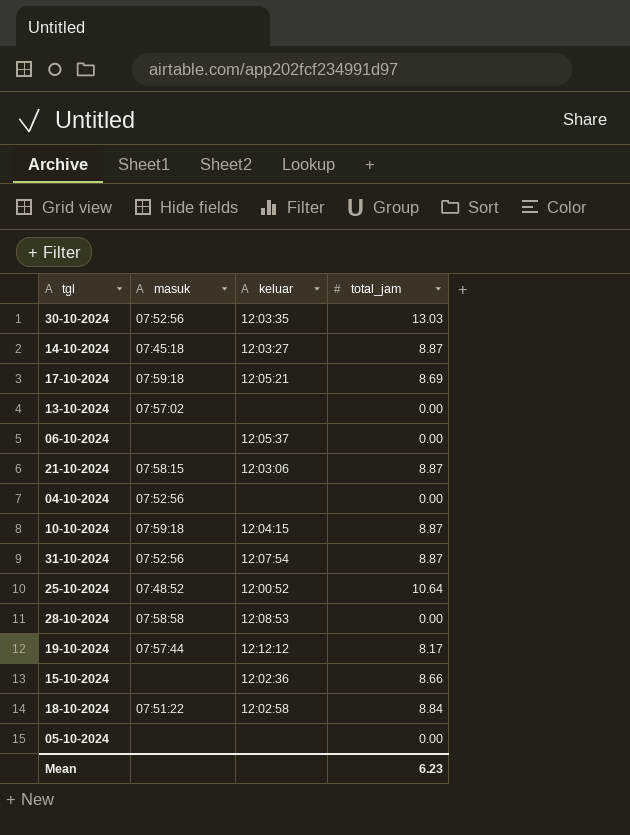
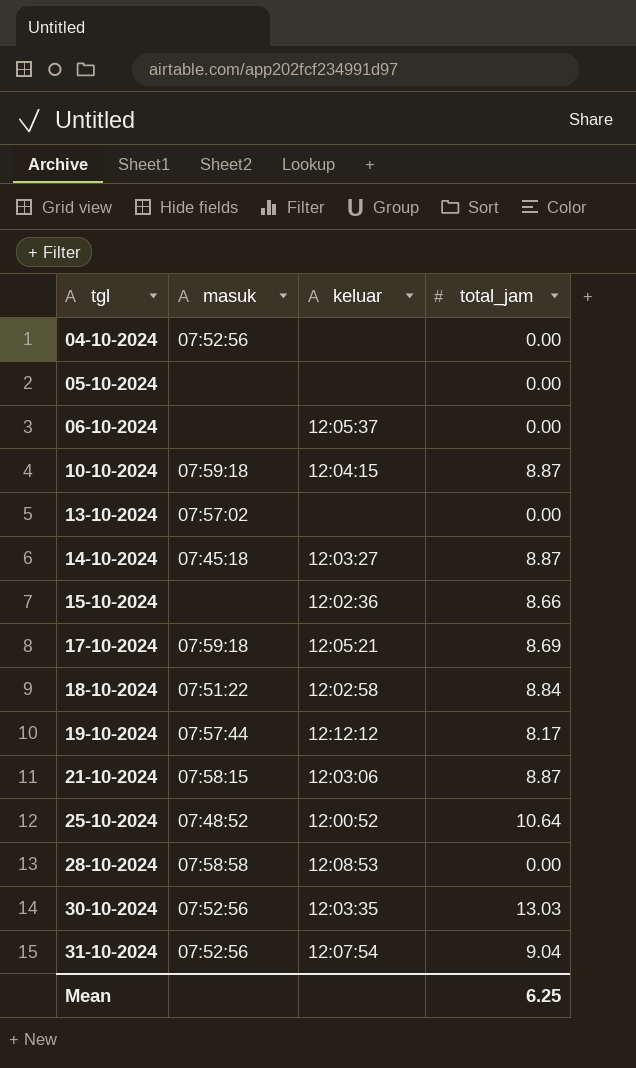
row order: none -> tgl ascending
31-10-2024 | total_jam: 8.87 -> 9.04
Mean | total_jam: 6.23 -> 6.25

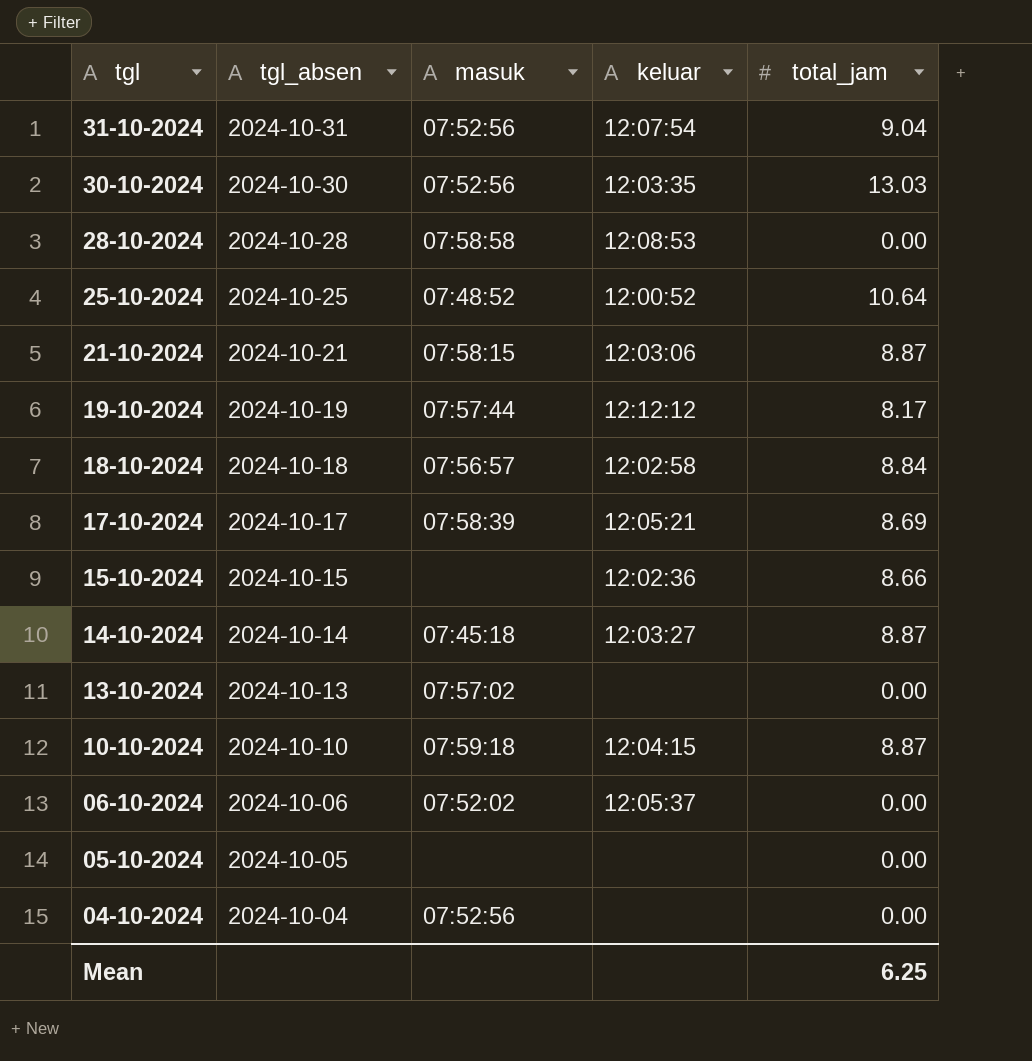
row order: tgl ascending -> tgl descending
column tgl_absen | position: none -> 2
18-10-2024 | masuk: 07:51:22 -> 07:56:57
17-10-2024 | masuk: 07:59:18 -> 07:58:39
06-10-2024 | masuk: none -> 07:52:02

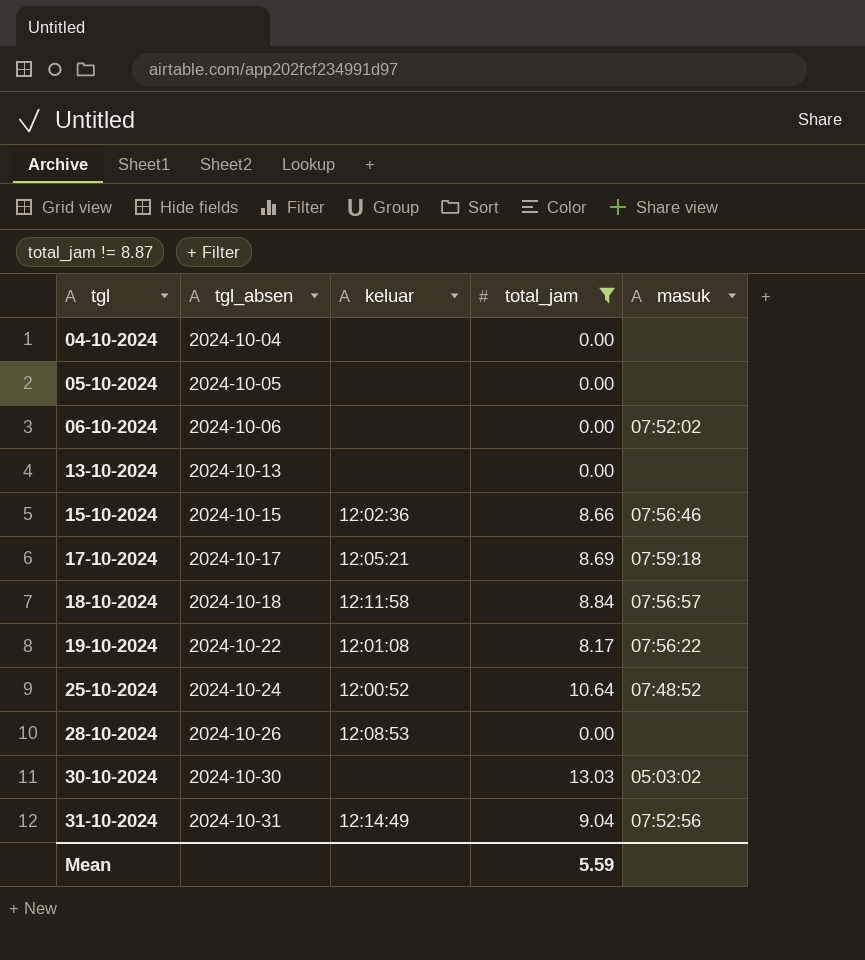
filter: none -> total_jam != 8.87
row order: tgl descending -> tgl ascending
column masuk | position: 3 -> 5
04-10-2024 | masuk: 07:52:56 -> none
06-10-2024 | keluar: 12:05:37 -> none
13-10-2024 | masuk: 07:57:02 -> none
15-10-2024 | masuk: none -> 07:56:46
17-10-2024 | masuk: 07:58:39 -> 07:59:18
18-10-2024 | keluar: 12:02:58 -> 12:11:58
19-10-2024 | tgl_absen: 2024-10-19 -> 2024-10-22
19-10-2024 | keluar: 12:12:12 -> 12:01:08
19-10-2024 | masuk: 07:57:44 -> 07:56:22
25-10-2024 | tgl_absen: 2024-10-25 -> 2024-10-24
28-10-2024 | tgl_absen: 2024-10-28 -> 2024-10-26
28-10-2024 | masuk: 07:58:58 -> none
30-10-2024 | keluar: 12:03:35 -> none
30-10-2024 | masuk: 07:52:56 -> 05:03:02
31-10-2024 | keluar: 12:07:54 -> 12:14:49
Mean | total_jam: 6.25 -> 5.59

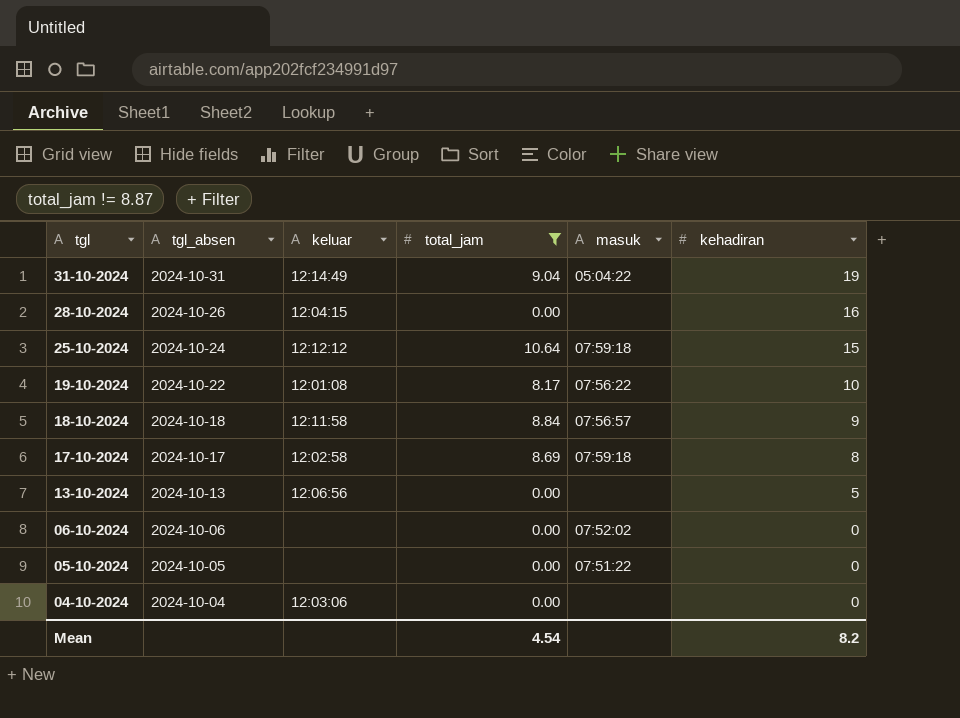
row order: tgl ascending -> tgl descending
column kehadiran | position: none -> 6
row 15-10-2024: 2024-10-15 | 12:02:36 | 8.66 | 07:56:46 -> none
row 30-10-2024: 2024-10-30 | none | 13.03 | 05:03:02 -> none
31-10-2024 | masuk: 07:52:56 -> 05:04:22
28-10-2024 | keluar: 12:08:53 -> 12:04:15
25-10-2024 | keluar: 12:00:52 -> 12:12:12
25-10-2024 | masuk: 07:48:52 -> 07:59:18
17-10-2024 | keluar: 12:05:21 -> 12:02:58
13-10-2024 | keluar: none -> 12:06:56
05-10-2024 | masuk: none -> 07:51:22
04-10-2024 | keluar: none -> 12:03:06
Mean | total_jam: 5.59 -> 4.54

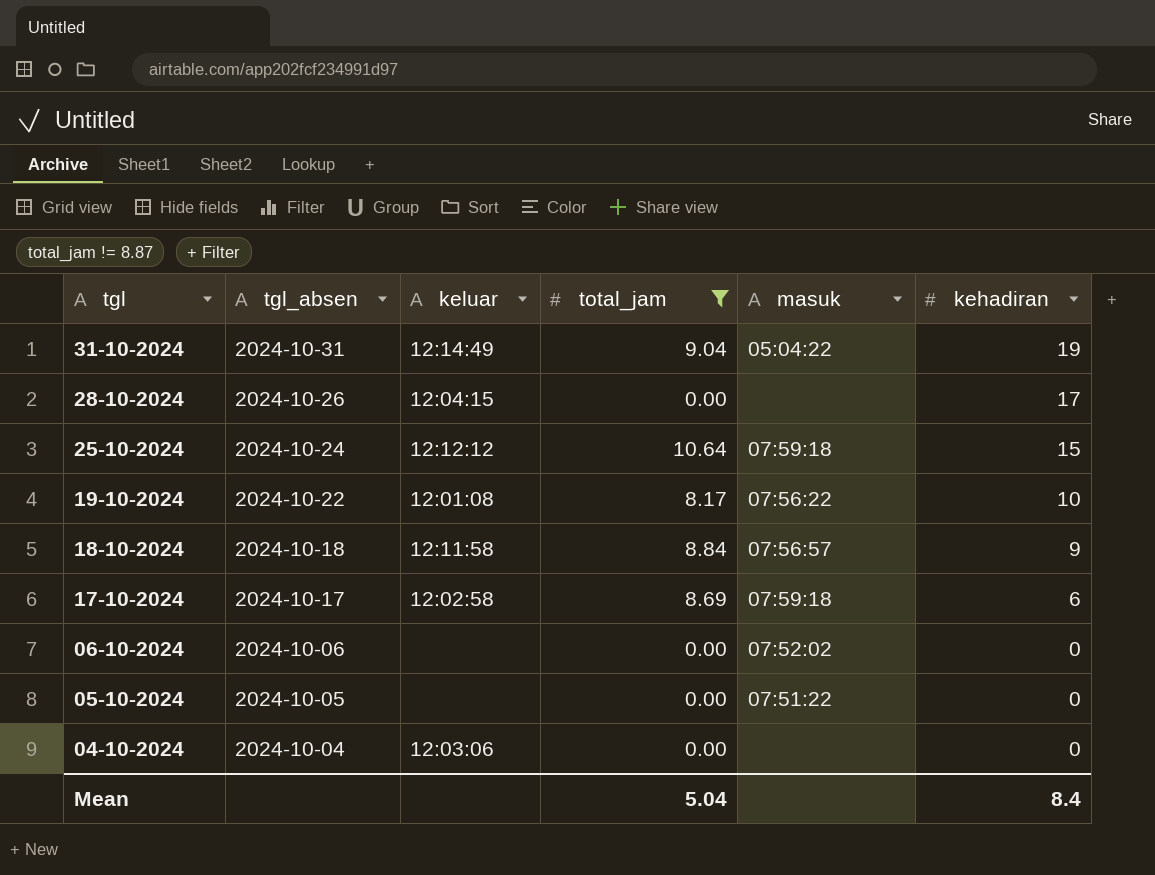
row 13-10-2024: 2024-10-13 | 12:06:56 | 0.00 | none | 5 -> none
28-10-2024 | kehadiran: 16 -> 17
17-10-2024 | kehadiran: 8 -> 6
Mean | total_jam: 4.54 -> 5.04
Mean | kehadiran: 8.2 -> 8.4

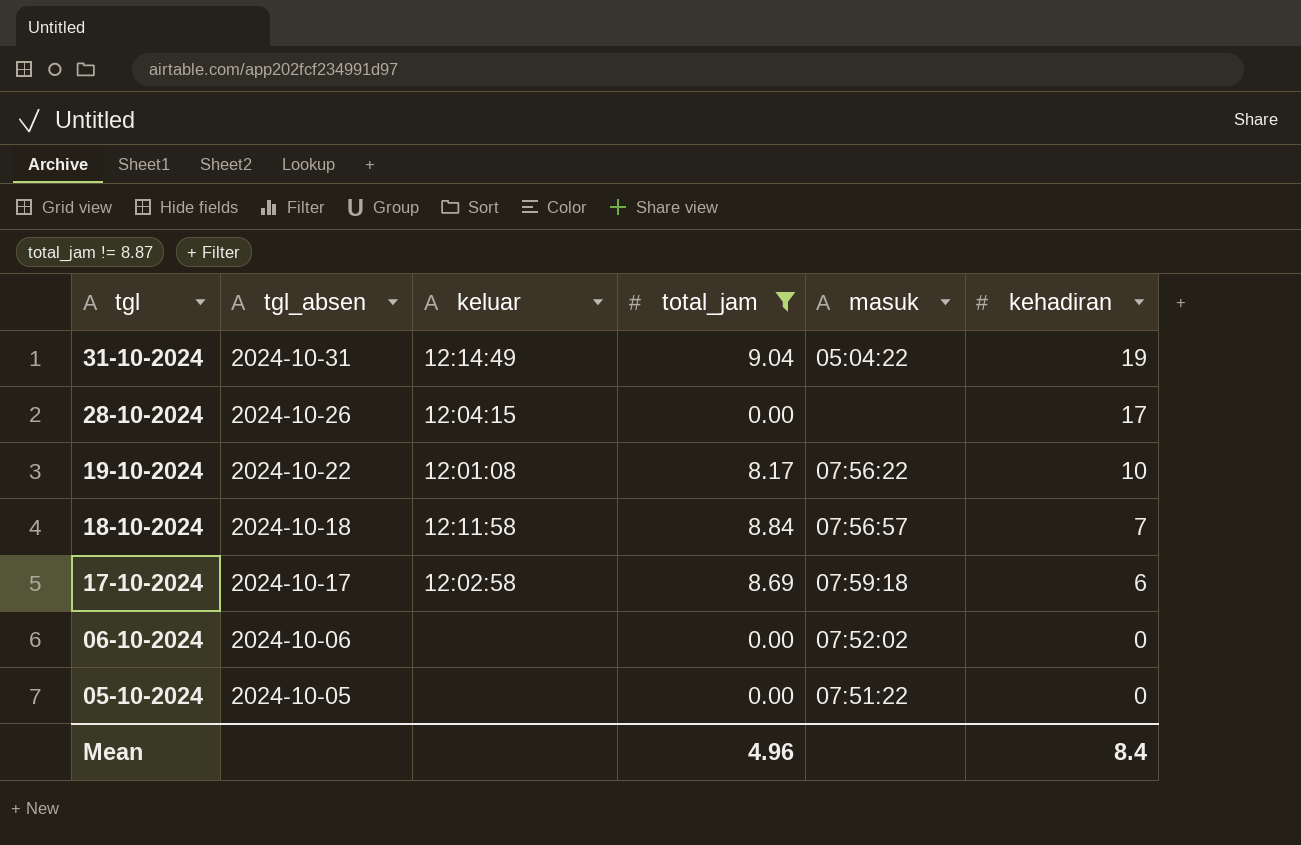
row 25-10-2024: 2024-10-24 | 12:12:12 | 10.64 | 07:59:18 | 15 -> none
row 04-10-2024: 2024-10-04 | 12:03:06 | 0.00 | none | 0 -> none
18-10-2024 | kehadiran: 9 -> 7
Mean | total_jam: 5.04 -> 4.96

